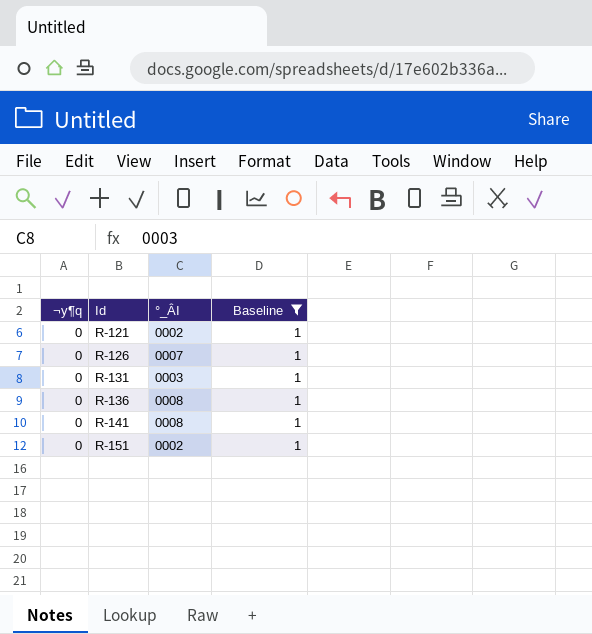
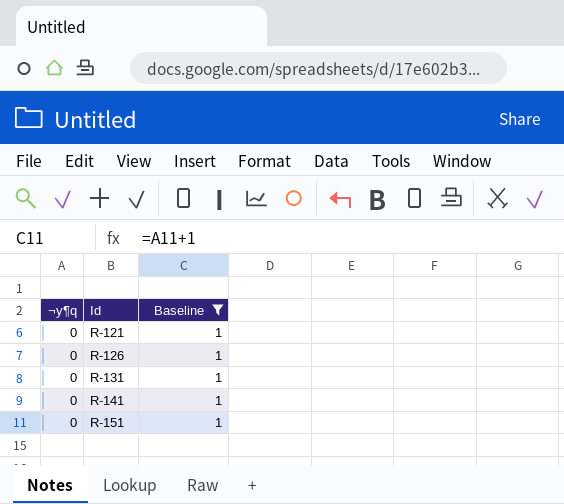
column °_ÂI | position: 3 -> none
row R-136: 0 | 0008 | 1 -> none

